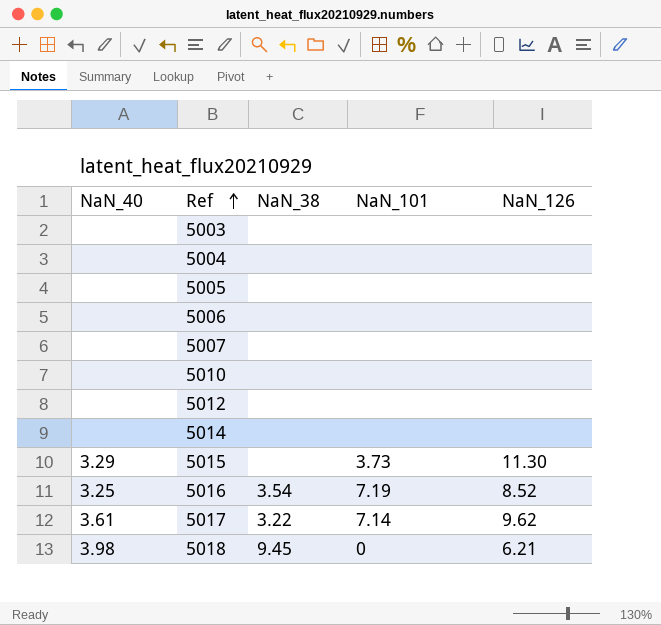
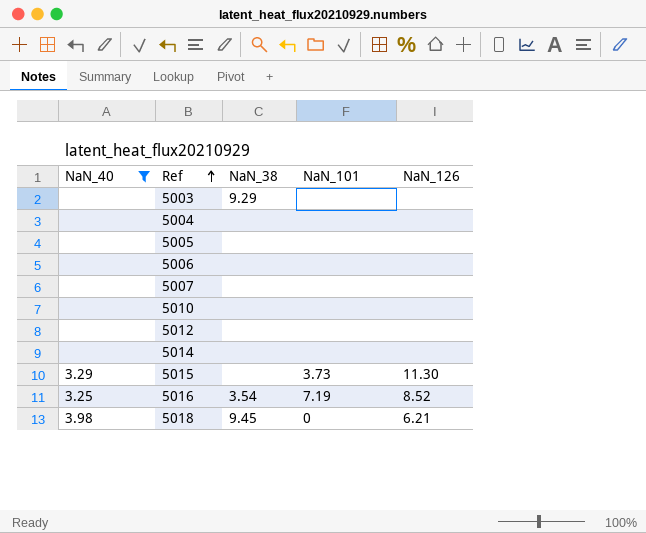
filter: none -> NaN_40 != 3.61
5003 | NaN_38: none -> 9.29

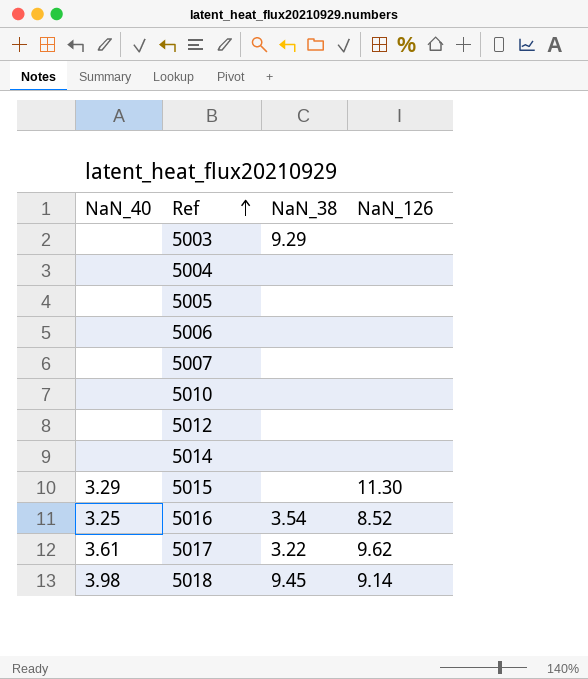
filter: NaN_40 != 3.61 -> none
column NaN_101 | position: 4 -> none
5018 | NaN_126: 6.21 -> 9.14

